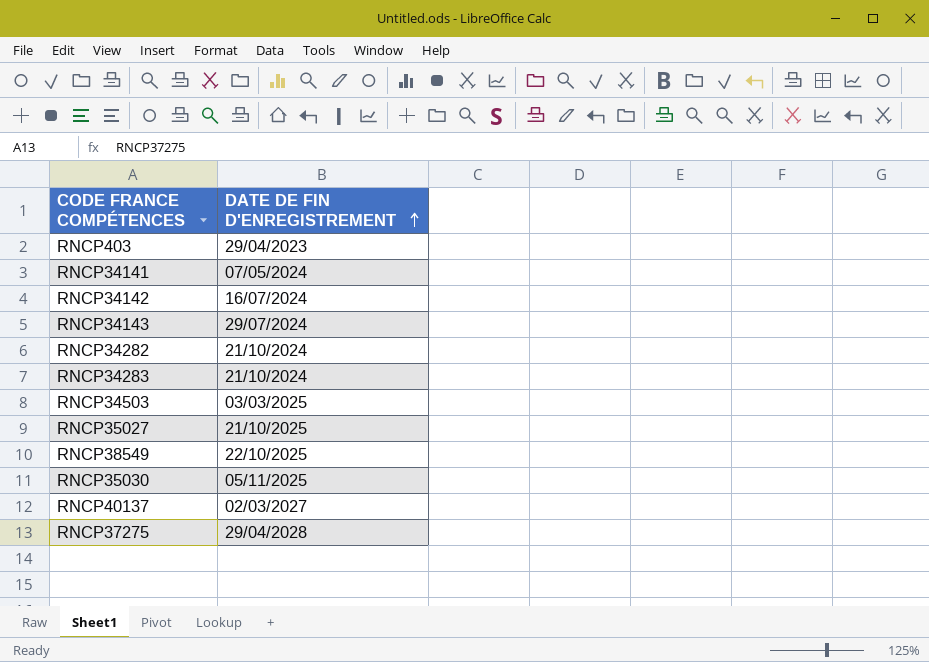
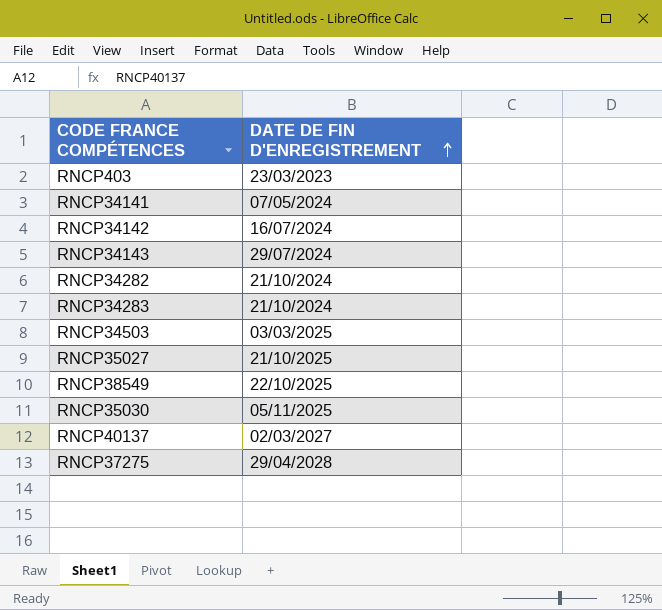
RNCP403 | DATE DE FIN D'ENREGISTREMENT: 29/04/2023 -> 23/03/2023

